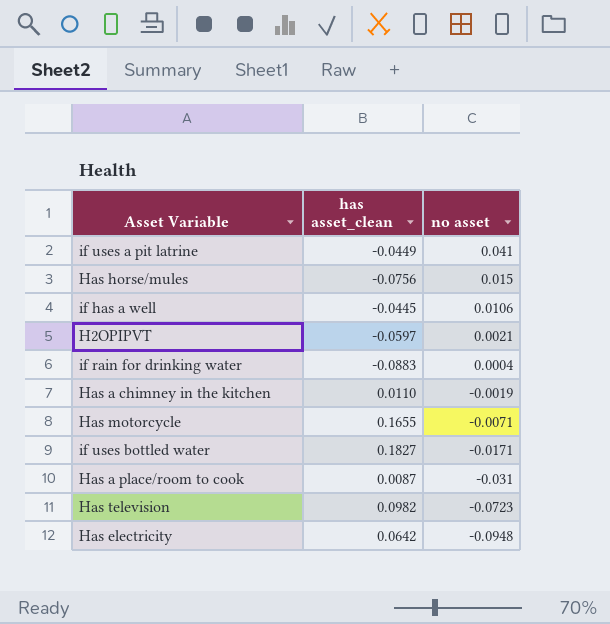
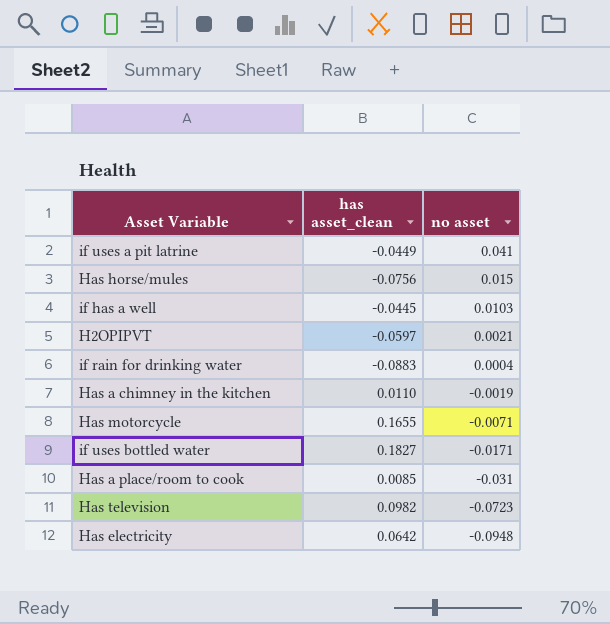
if has a well | no asset: 0.0106 -> 0.0103
Has a place/room to cook | has asset_clean: 0.0087 -> 0.0085

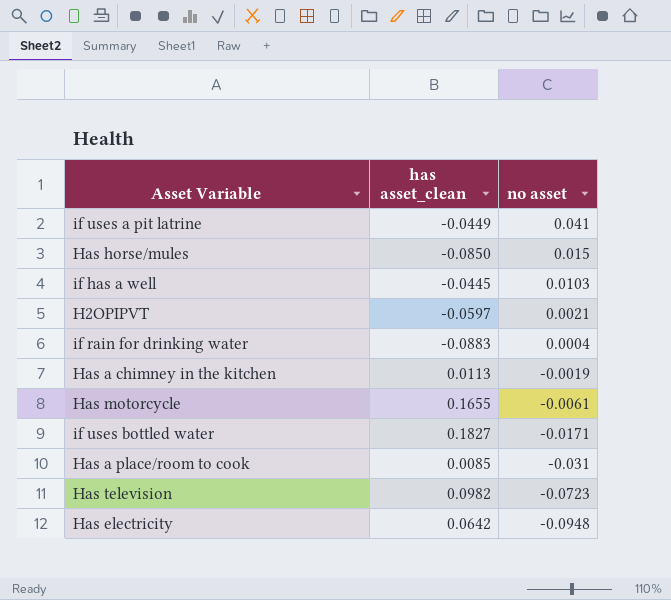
Has horse/mules | has asset_clean: -0.0756 -> -0.0850
Has a chimney in the kitchen | has asset_clean: 0.0110 -> 0.0113
Has motorcycle | no asset: -0.0071 -> -0.0061

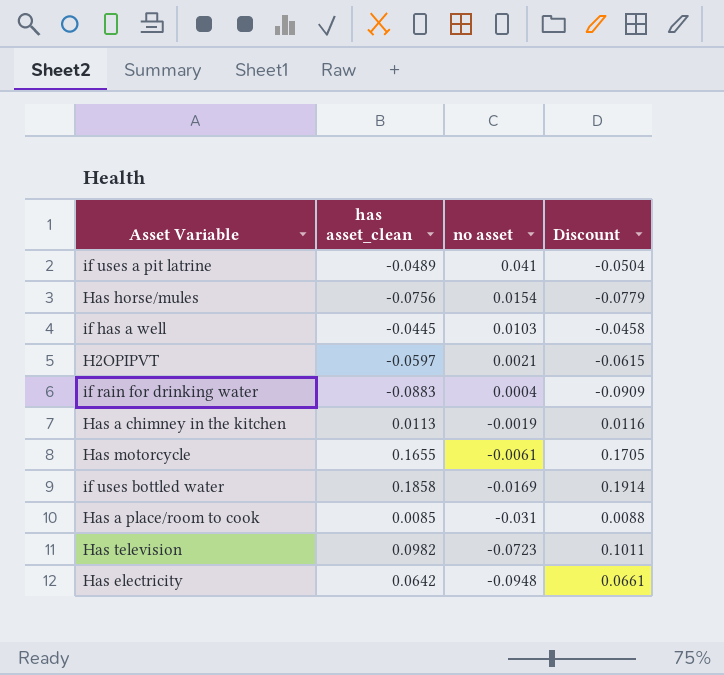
column Discount | formula: none -> [has asset_clean] * 1.03
if uses a pit latrine | has asset_clean: -0.0449 -> -0.0489
Has horse/mules | has asset_clean: -0.0850 -> -0.0756
Has horse/mules | no asset: 0.015 -> 0.0154
if uses bottled water | has asset_clean: 0.1827 -> 0.1858
if uses bottled water | no asset: -0.0171 -> -0.0169

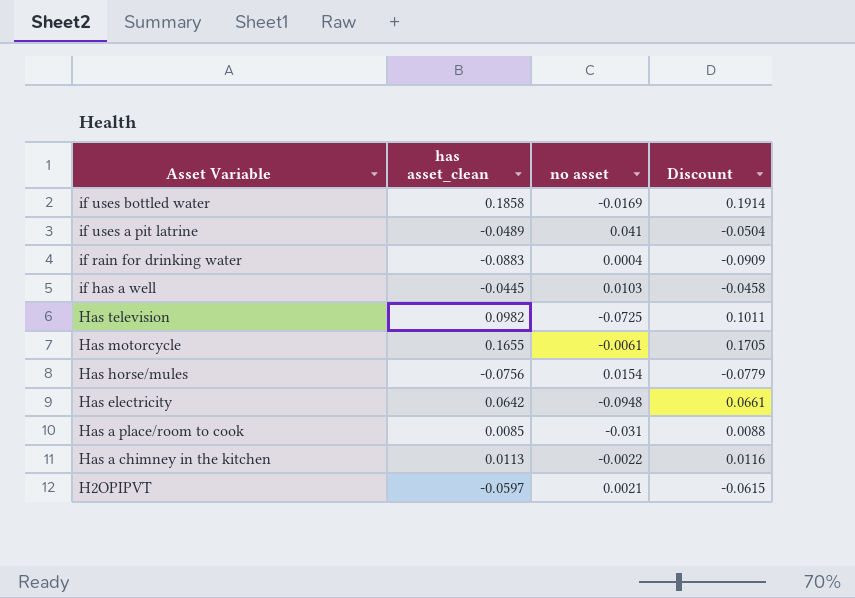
row order: no asset descending -> Asset Variable descending
Has television | no asset: -0.0723 -> -0.0725
Has a chimney in the kitchen | no asset: -0.0019 -> -0.0022

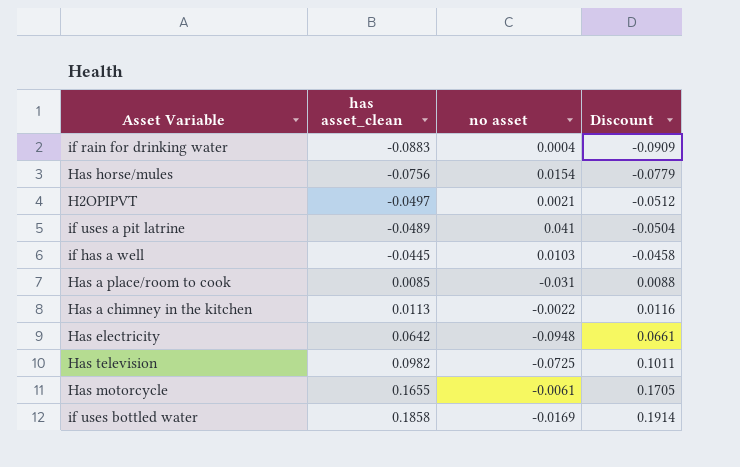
row order: Asset Variable descending -> has asset_clean ascending
H2OPIPVT | has asset_clean: -0.0597 -> -0.0497
H2OPIPVT | Discount: -0.0615 -> -0.0512

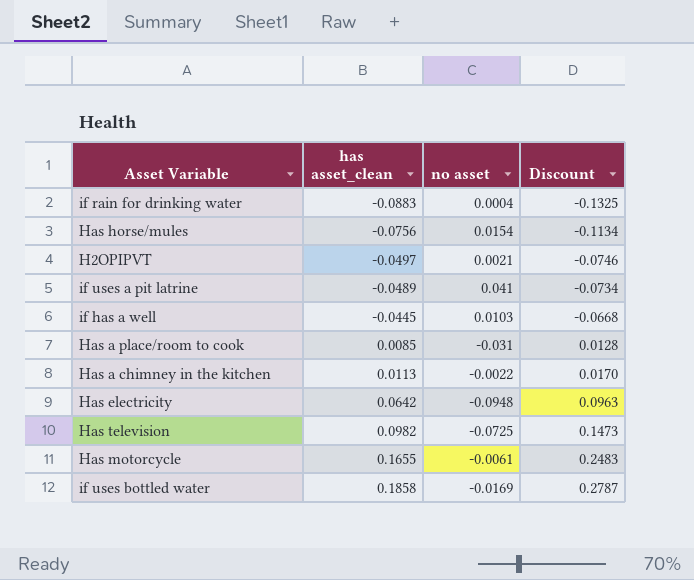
column Discount | formula: [has asset_clean] * 1.03 -> [has asset_clean] * 1.5

